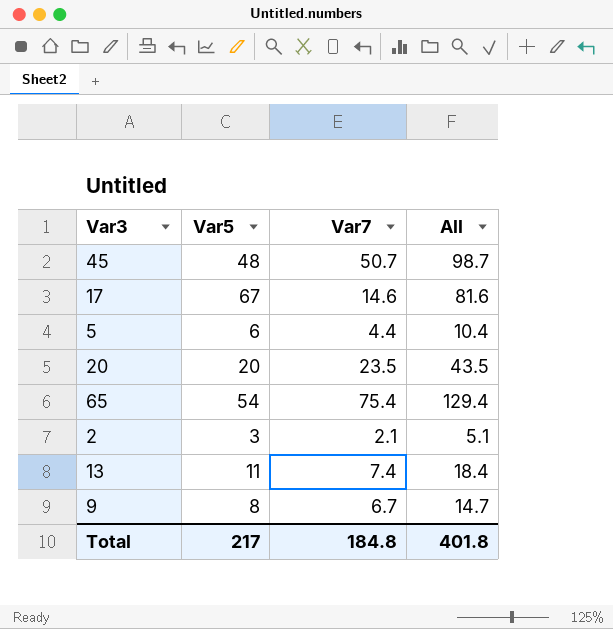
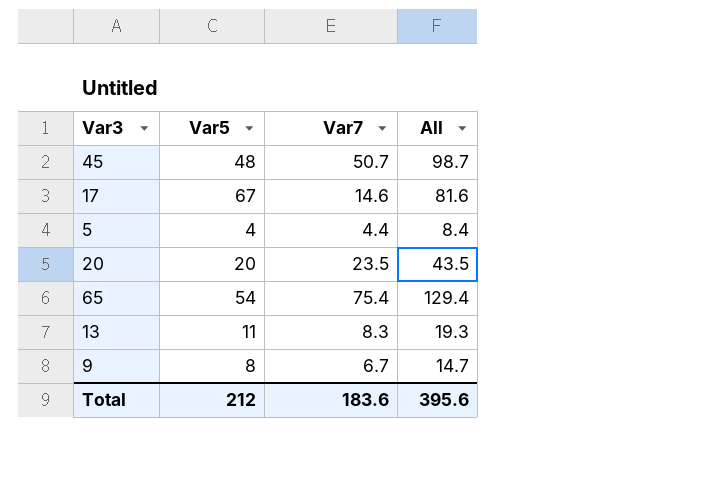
row 2: 3 | 2.1 | 5.1 -> none
5 | Var5: 6 -> 4
5 | All: 10.4 -> 8.4
13 | Var7: 7.4 -> 8.3
13 | All: 18.4 -> 19.3
Total | Var5: 217 -> 212
Total | Var7: 184.8 -> 183.6
Total | All: 401.8 -> 395.6

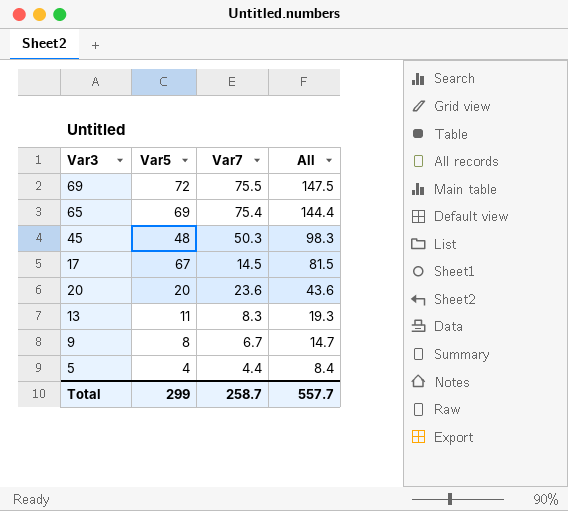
row order: none -> All descending
row 69: none -> 72 | 75.5 | 147.5
65 | Var5: 54 -> 69
65 | All: 129.4 -> 144.4
45 | Var7: 50.7 -> 50.3
45 | All: 98.7 -> 98.3
17 | Var7: 14.6 -> 14.5
17 | All: 81.6 -> 81.5
20 | Var7: 23.5 -> 23.6
20 | All: 43.5 -> 43.6
Total | Var5: 212 -> 299
Total | Var7: 183.6 -> 258.7
Total | All: 395.6 -> 557.7

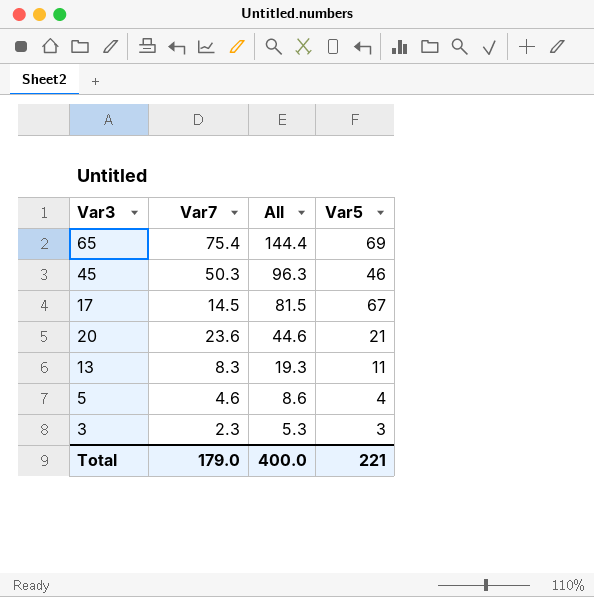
column Var5 | position: 2 -> 4
row 69: 72 | 75.5 | 147.5 -> none
row 9: 8 | 6.7 | 14.7 -> none
45 | All: 98.3 -> 96.3
45 | Var5: 48 -> 46
20 | All: 43.6 -> 44.6
20 | Var5: 20 -> 21
5 | Var7: 4.4 -> 4.6
5 | All: 8.4 -> 8.6
row 3: none -> 2.3 | 5.3 | 3
Total | Var7: 258.7 -> 179.0
Total | All: 557.7 -> 400.0
Total | Var5: 299 -> 221

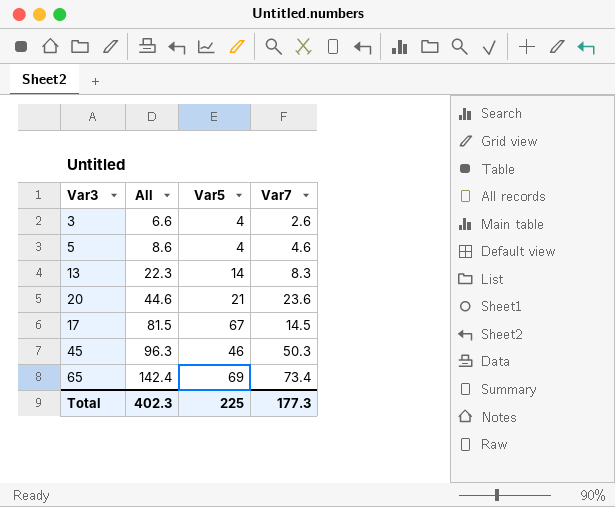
row order: All descending -> All ascending
column Var7 | position: 2 -> 4
3 | All: 5.3 -> 6.6
3 | Var5: 3 -> 4
3 | Var7: 2.3 -> 2.6
13 | All: 19.3 -> 22.3
13 | Var5: 11 -> 14
65 | All: 144.4 -> 142.4
65 | Var7: 75.4 -> 73.4
Total | All: 400.0 -> 402.3
Total | Var5: 221 -> 225
Total | Var7: 179.0 -> 177.3

